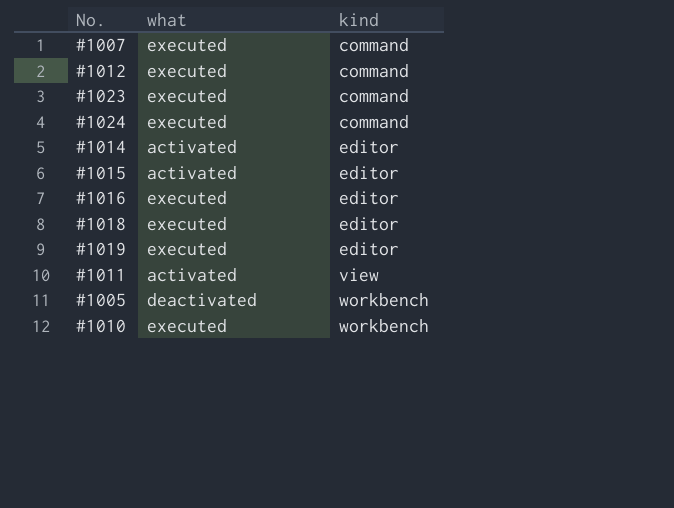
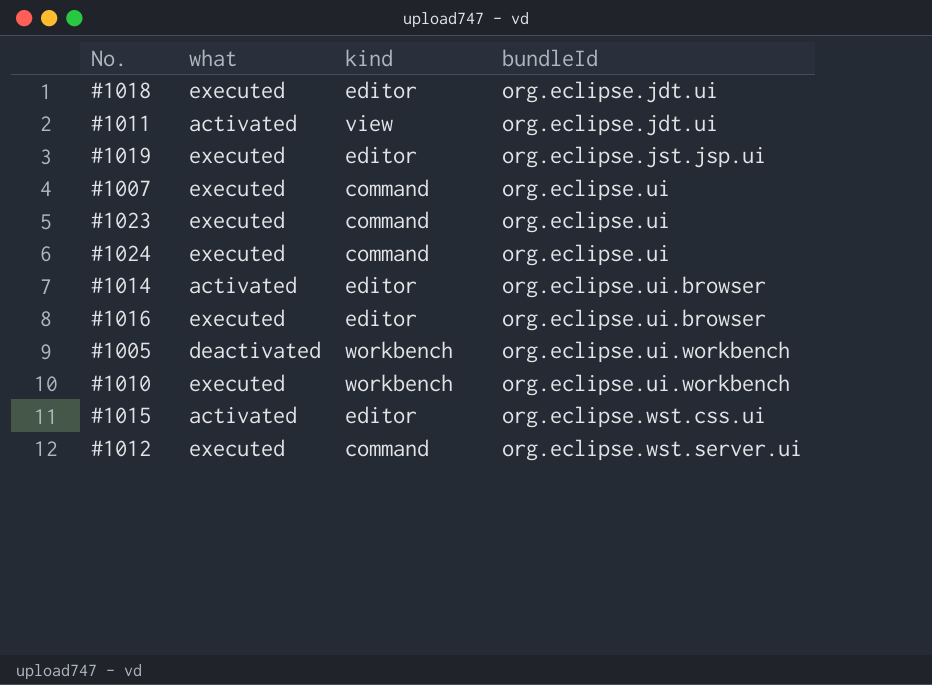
row order: kind ascending -> bundleId ascending
column bundleId | position: none -> 4

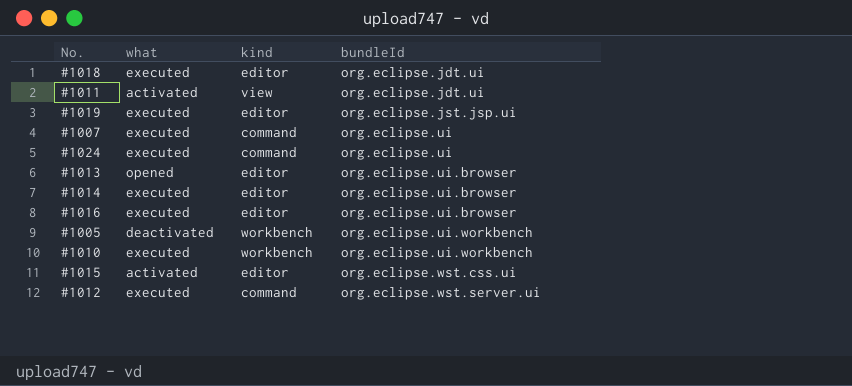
row #1023: executed | command | org.eclipse.ui -> none
row #1013: none -> opened | editor | org.eclipse.ui.browser
#1014 | what: activated -> executed

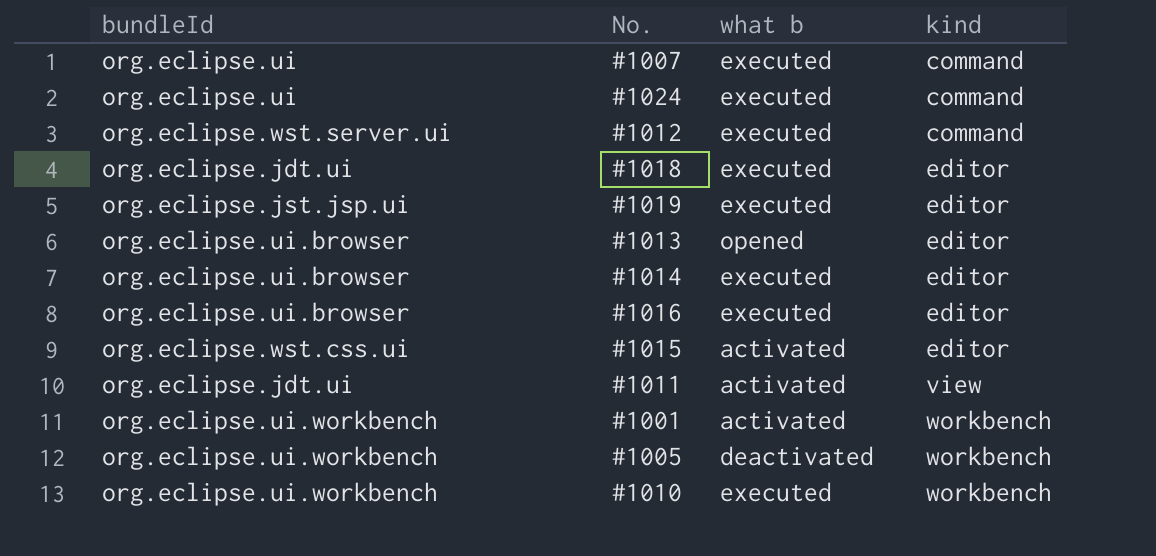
row order: bundleId ascending -> kind ascending
column bundleId | position: 4 -> 1
column name: what -> what b
row #1001: none -> org.eclipse.ui.workbench | activated | workbench

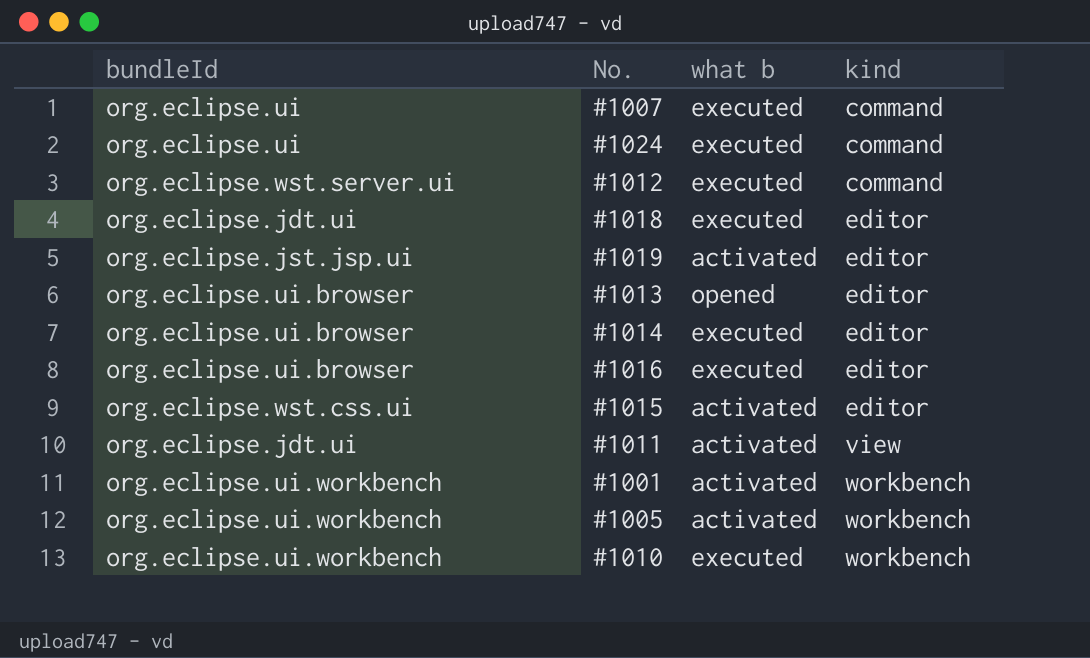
#1019 | what b: executed -> activated
#1005 | what b: deactivated -> activated

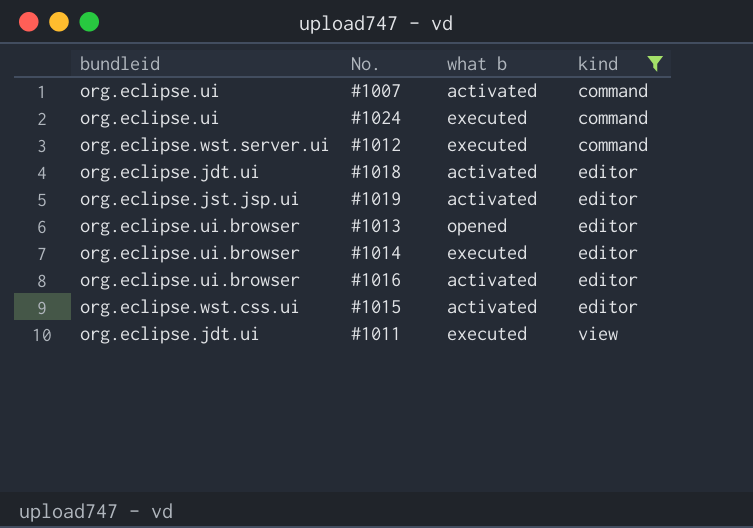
filter: none -> kind != workbench
column name: bundleId -> bundleid
#1007 | what b: executed -> activated
#1018 | what b: executed -> activated
#1016 | what b: executed -> activated
#1011 | what b: activated -> executed

